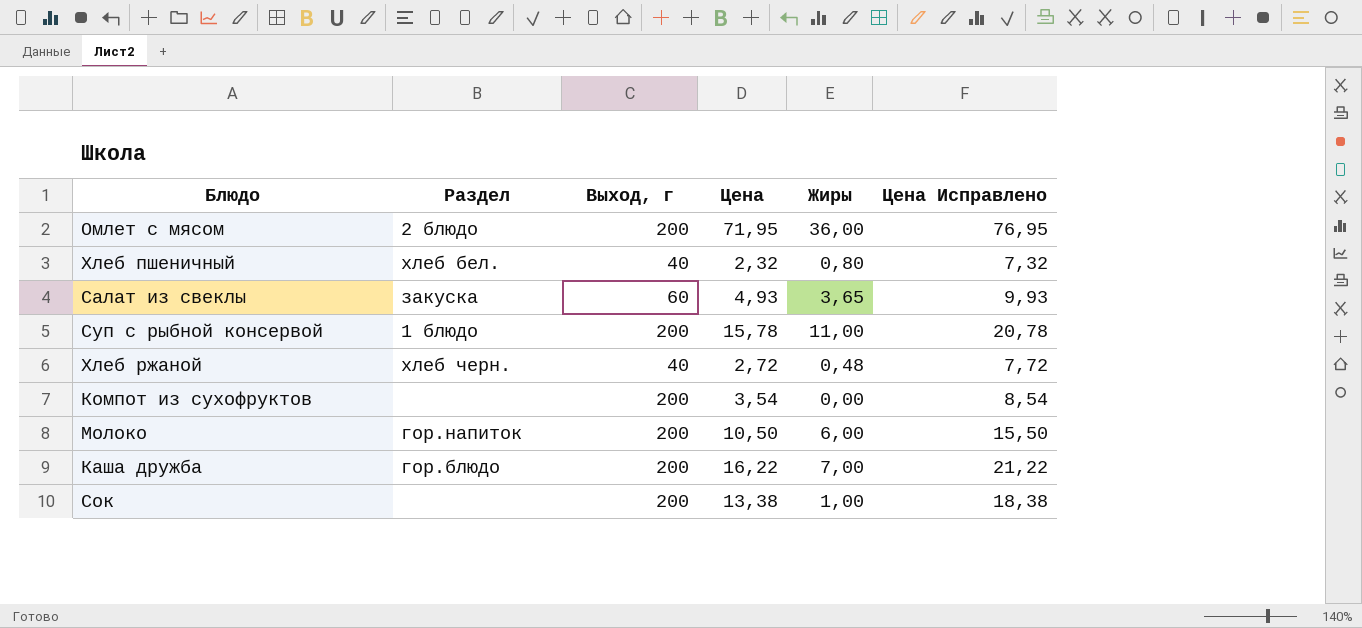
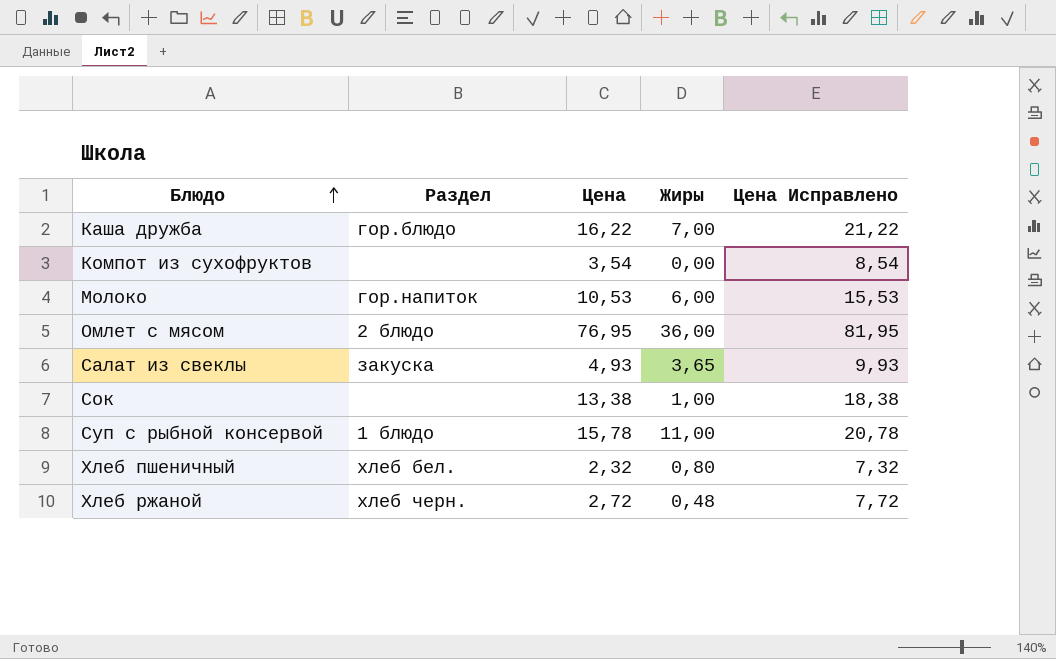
row order: none -> Блюдо ascending
column Выход, г | position: 3 -> none
Молоко | Цена: 10,50 -> 10,53
Молоко | Цена Исправлено: 15,50 -> 15,53
Омлет с мясом | Цена: 71,95 -> 76,95
Омлет с мясом | Цена Исправлено: 76,95 -> 81,95

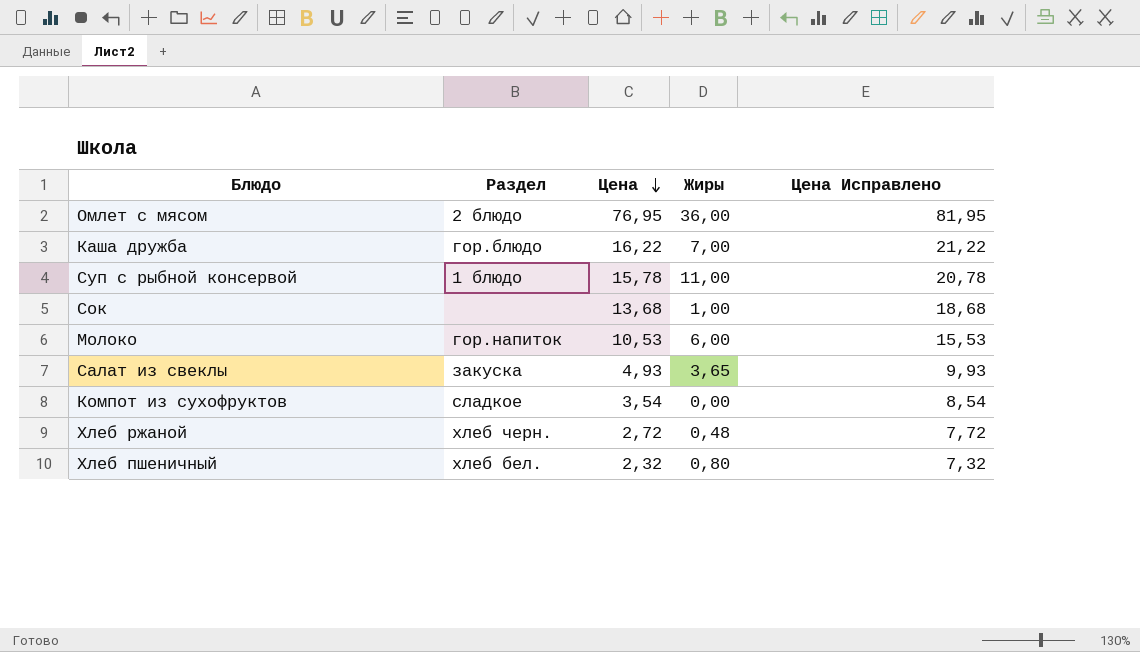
row order: Блюдо ascending -> Цена descending
Сок | Цена: 13,38 -> 13,68
Сок | Цена Исправлено: 18,38 -> 18,68
Компот из сухофруктов | Раздел: none -> сладкое

